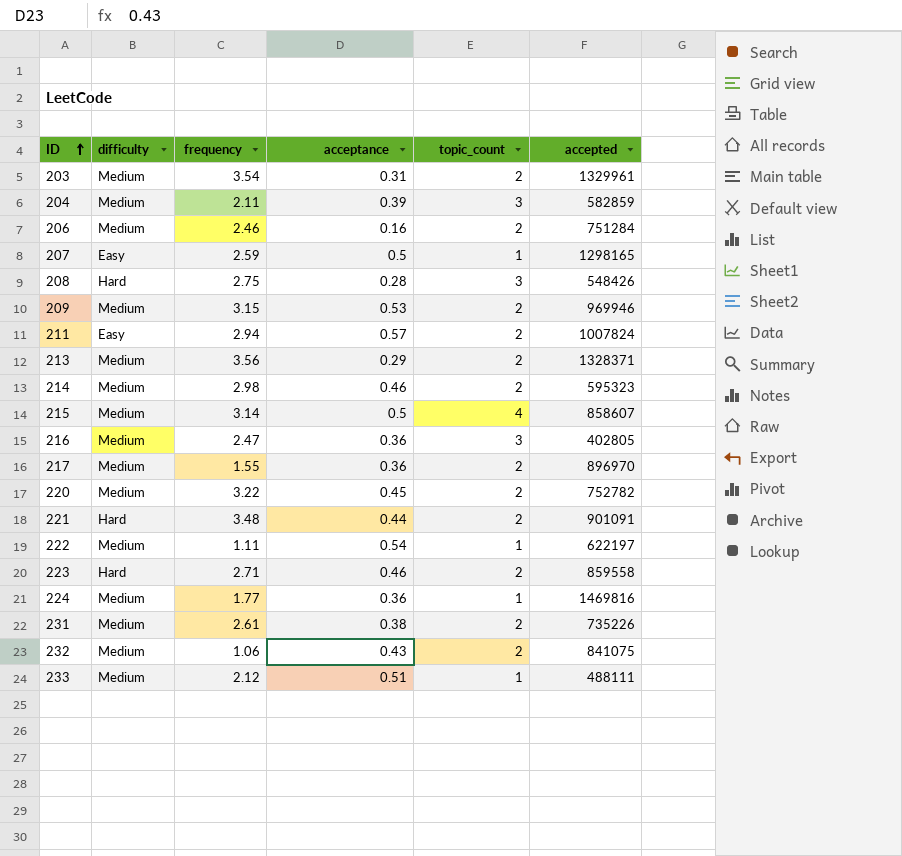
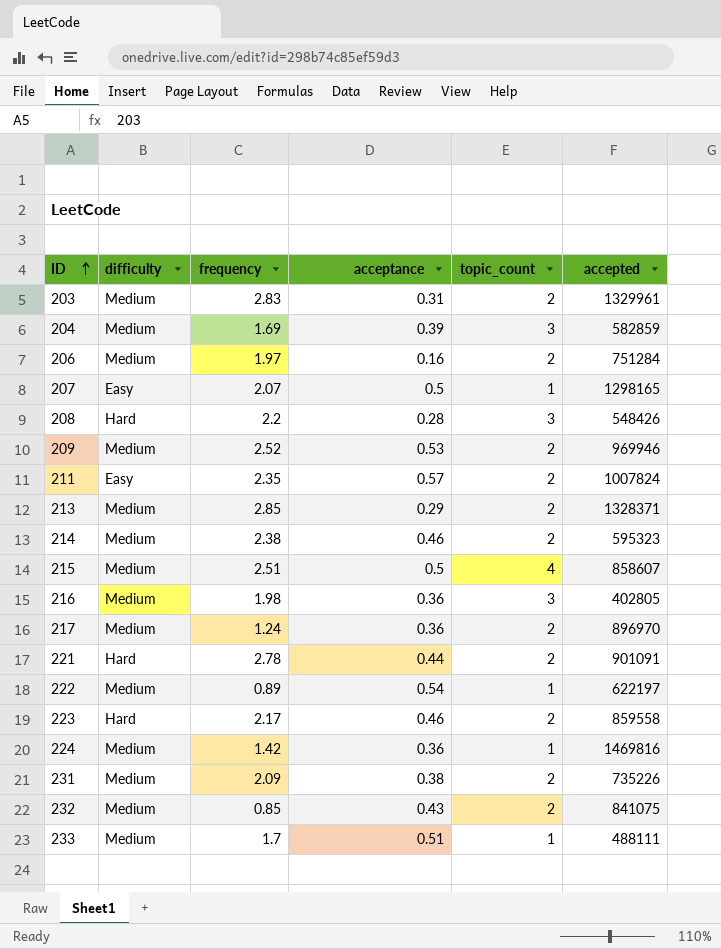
row 220: Medium | 3.22 | 0.45 | 2 | 752782 -> none
203 | frequency: 3.54 -> 2.83
204 | frequency: 2.11 -> 1.69
206 | frequency: 2.46 -> 1.97
207 | frequency: 2.59 -> 2.07
208 | frequency: 2.75 -> 2.2
209 | frequency: 3.15 -> 2.52
211 | frequency: 2.94 -> 2.35
213 | frequency: 3.56 -> 2.85
214 | frequency: 2.98 -> 2.38
215 | frequency: 3.14 -> 2.51
216 | frequency: 2.47 -> 1.98
217 | frequency: 1.55 -> 1.24
221 | frequency: 3.48 -> 2.78
222 | frequency: 1.11 -> 0.89
223 | frequency: 2.71 -> 2.17
224 | frequency: 1.77 -> 1.42
231 | frequency: 2.61 -> 2.09
232 | frequency: 1.06 -> 0.85
233 | frequency: 2.12 -> 1.7

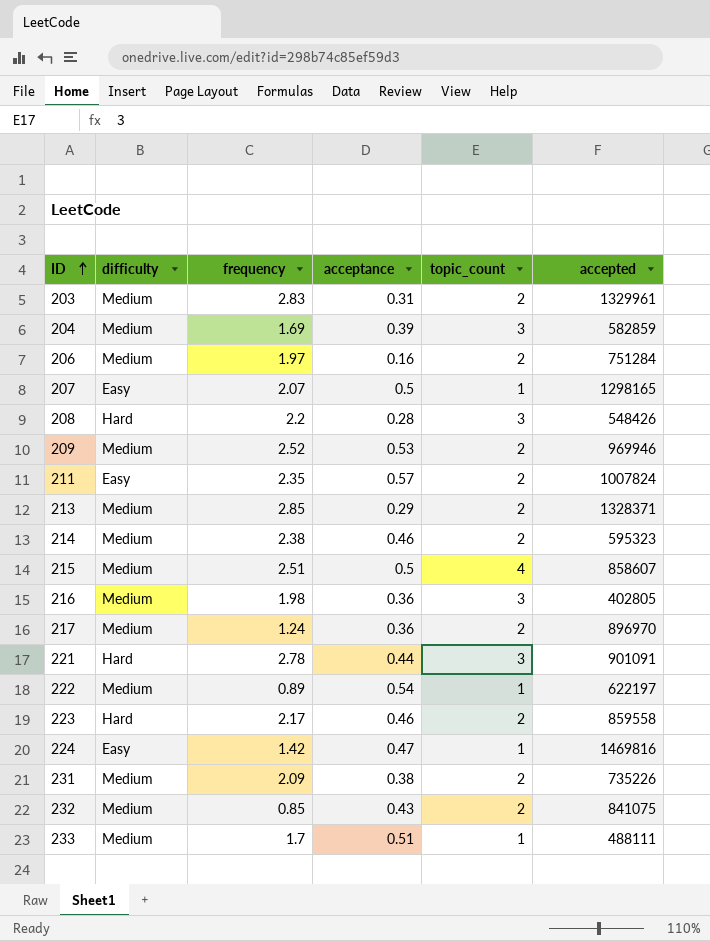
221 | topic_count: 2 -> 3
224 | difficulty: Medium -> Easy
224 | acceptance: 0.36 -> 0.47

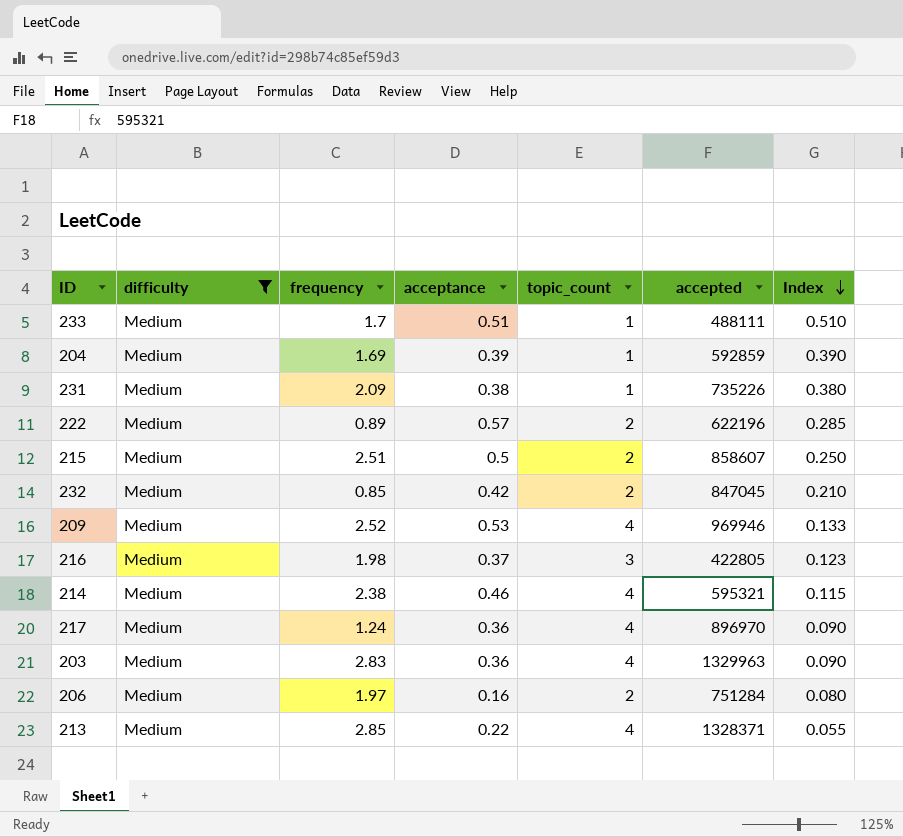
filter: none -> difficulty = Medium
row order: ID ascending -> Index descending
column Index | formula: none -> [acceptance] / [topic_count]
204 | topic_count: 3 -> 1
204 | accepted: 582859 -> 592859
231 | topic_count: 2 -> 1
222 | acceptance: 0.54 -> 0.57
222 | topic_count: 1 -> 2
222 | accepted: 622197 -> 622196
215 | topic_count: 4 -> 2
232 | acceptance: 0.43 -> 0.42
232 | accepted: 841075 -> 847045
209 | topic_count: 2 -> 4
216 | acceptance: 0.36 -> 0.37
216 | accepted: 402805 -> 422805
214 | topic_count: 2 -> 4
214 | accepted: 595323 -> 595321
217 | topic_count: 2 -> 4
203 | acceptance: 0.31 -> 0.36
203 | topic_count: 2 -> 4
203 | accepted: 1329961 -> 1329963
213 | acceptance: 0.29 -> 0.22
213 | topic_count: 2 -> 4

